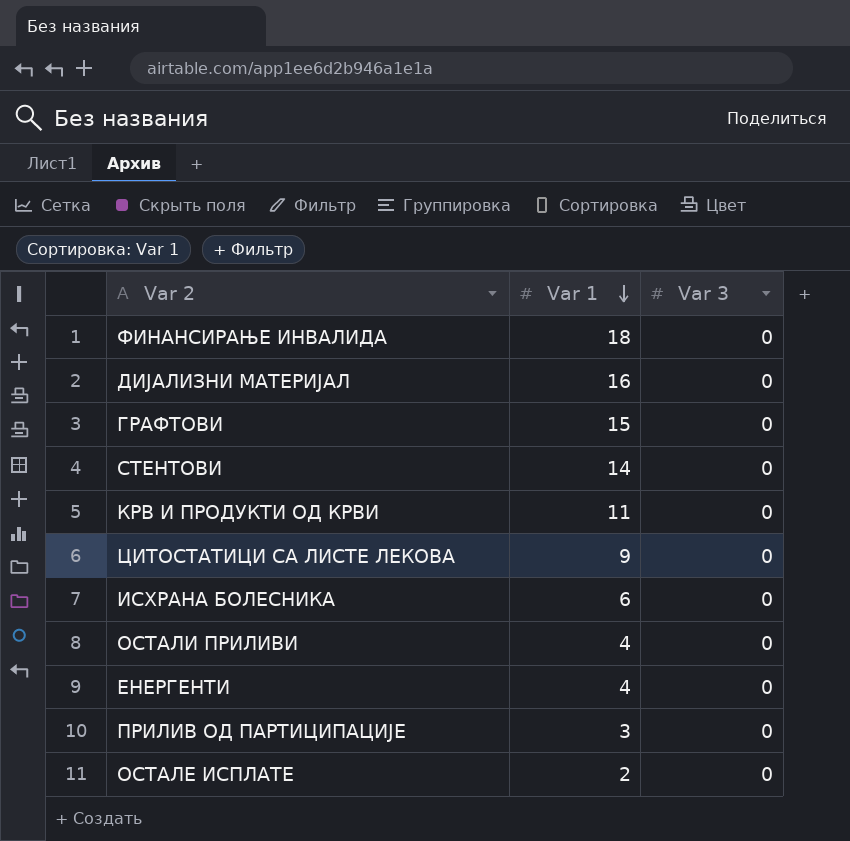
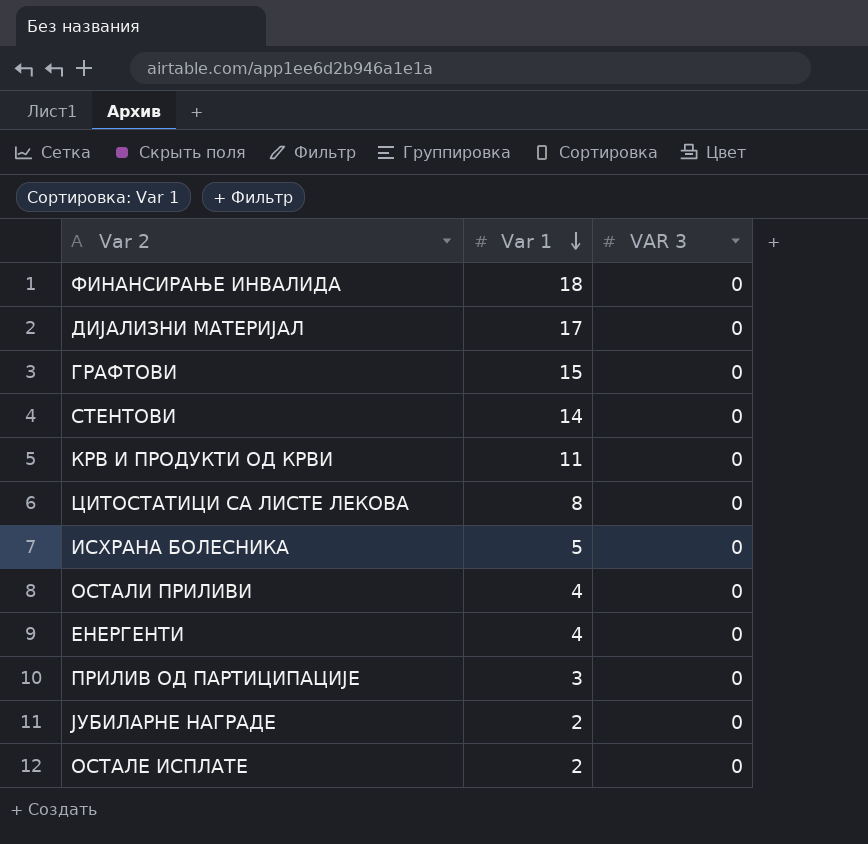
column name: Var 3 -> VAR 3
ДИЈАЛИЗНИ МАТЕРИЈАЛ | Var 1: 16 -> 17
ЦИТОСТАТИЦИ СА ЛИСТЕ ЛЕКОВА | Var 1: 9 -> 8
ИСХРАНА БОЛЕСНИКА | Var 1: 6 -> 5
row ЈУБИЛАРНЕ НАГРАДЕ: none -> 2 | 0

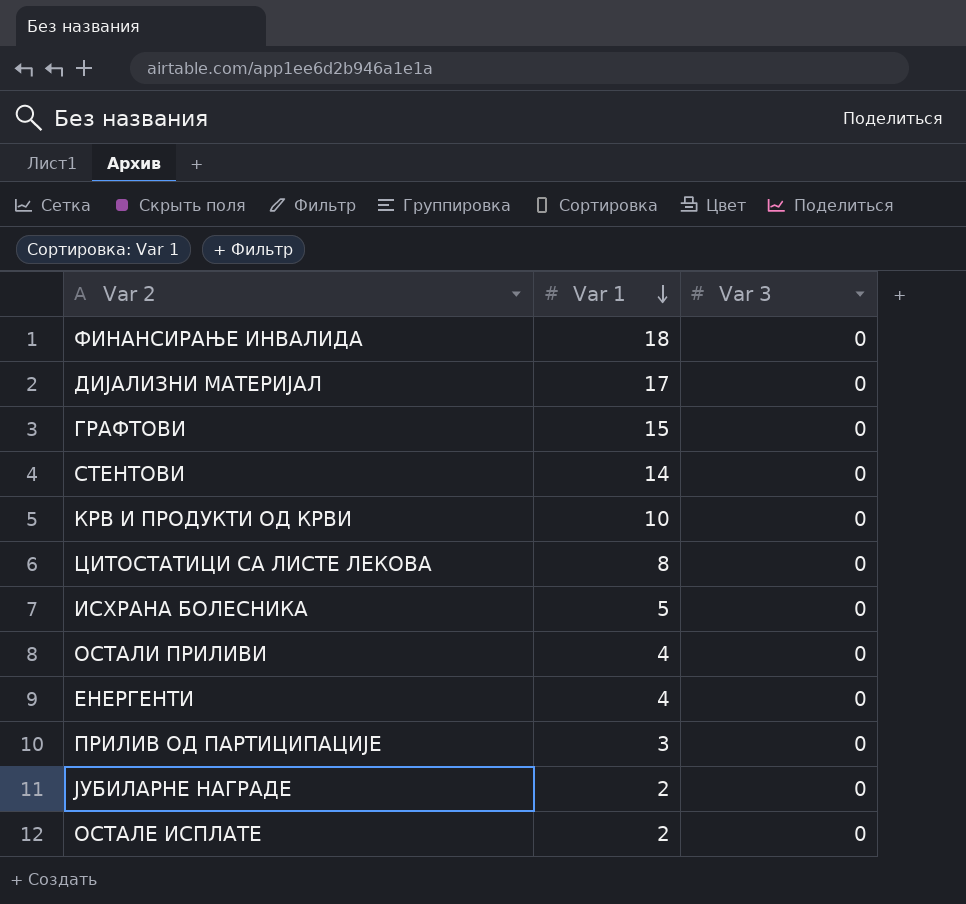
column name: VAR 3 -> Var 3
КРВ И ПРОДУКТИ ОД КРВИ | Var 1: 11 -> 10

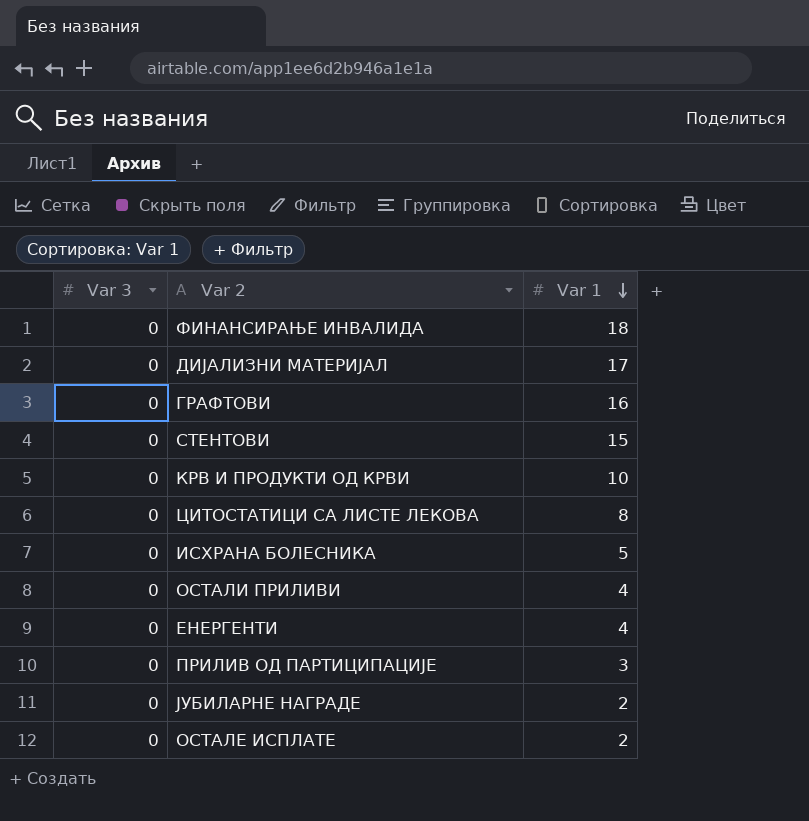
column Var 3 | position: 3 -> 1
ГРАФТОВИ | Var 1: 15 -> 16
СТЕНТОВИ | Var 1: 14 -> 15

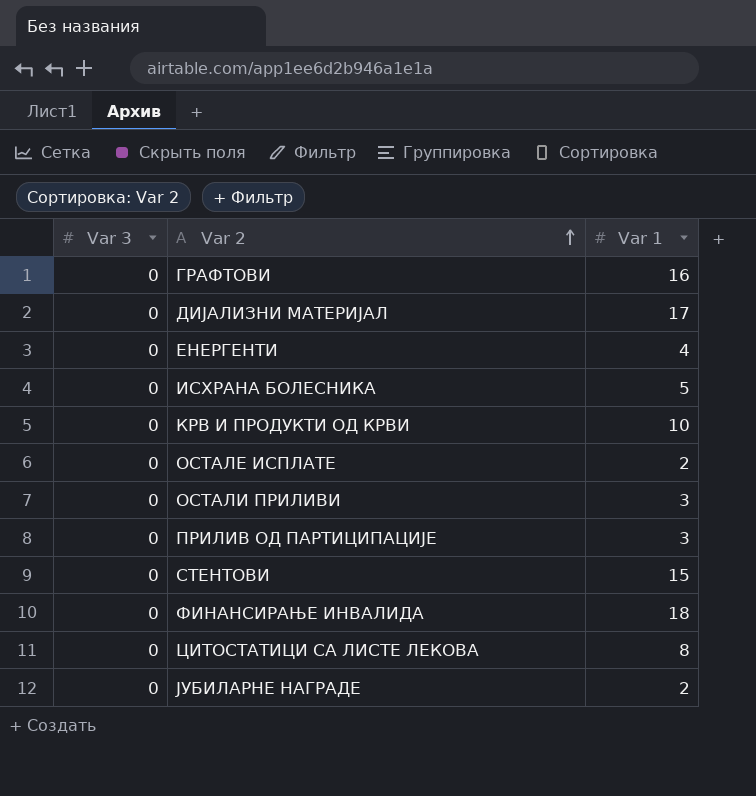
row order: Var 1 descending -> Var 2 ascending
ОСТАЛИ ПРИЛИВИ | Var 1: 4 -> 3

